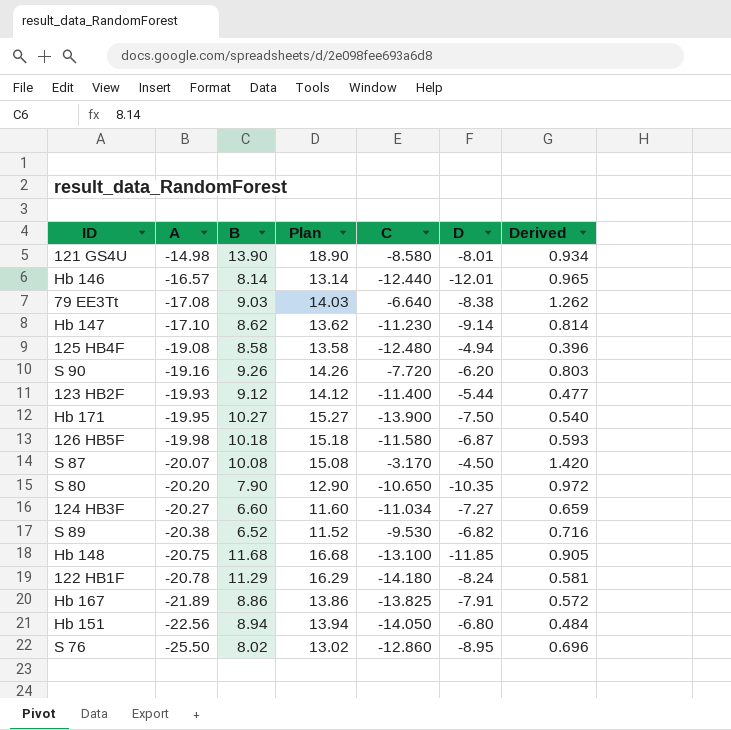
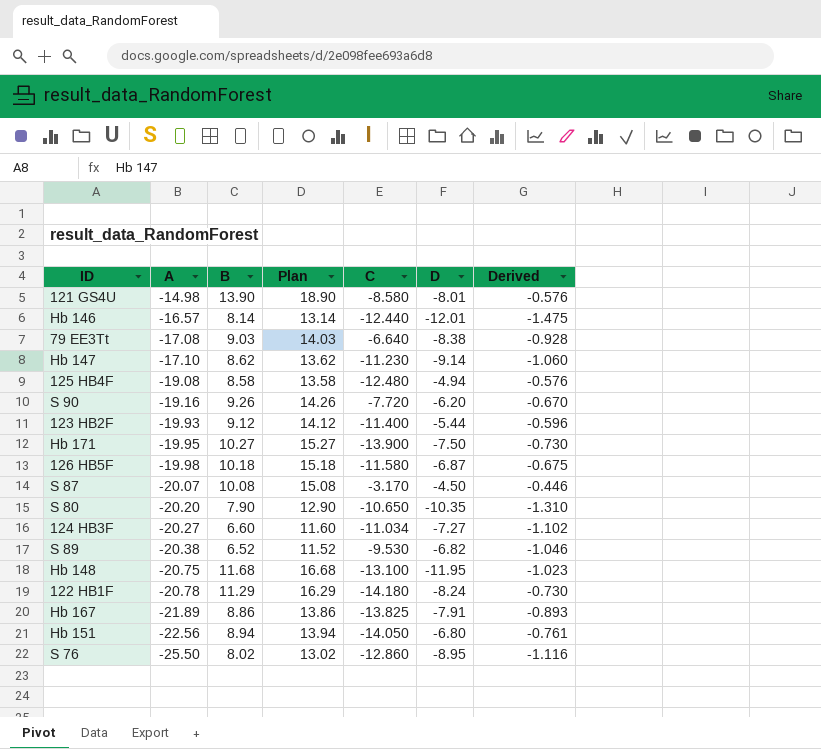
column Derived | formula: [D] / [C] -> [D] / [B]
Hb 148 | D: -11.85 -> -11.95

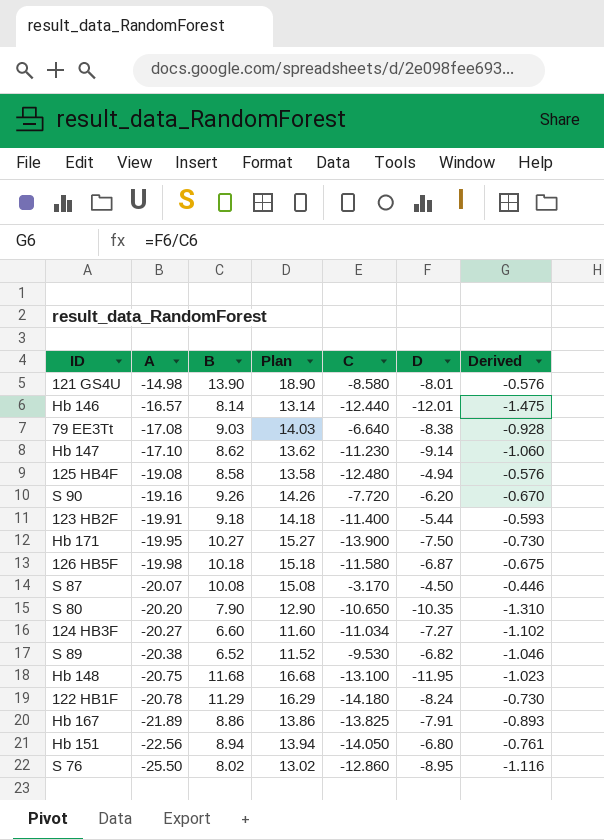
123 HB2F | A: -19.93 -> -19.91
123 HB2F | B: 9.12 -> 9.18
123 HB2F | Plan: 14.12 -> 14.18
123 HB2F | Derived: -0.596 -> -0.593

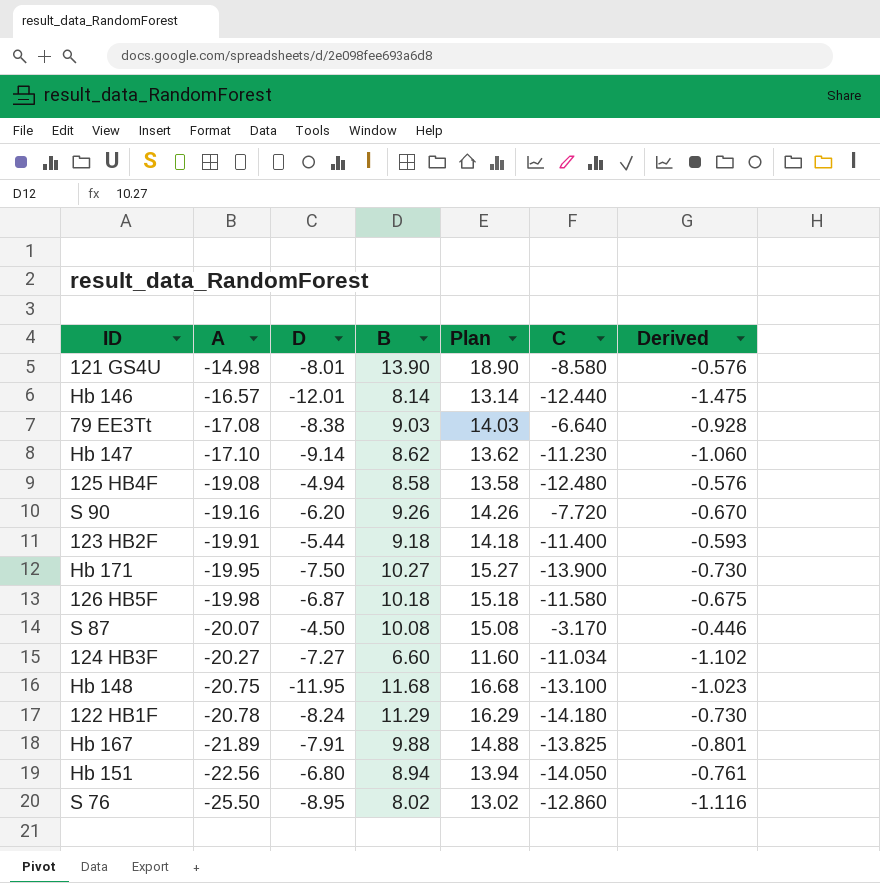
column D | position: 6 -> 3
row S 80: -20.20 | 7.90 | 12.90 | -10.650 | -10.35 | -1.310 -> none
row S 89: -20.38 | 6.52 | 11.52 | -9.530 | -6.82 | -1.046 -> none
Hb 167 | B: 8.86 -> 9.88
Hb 167 | Plan: 13.86 -> 14.88
Hb 167 | Derived: -0.893 -> -0.801

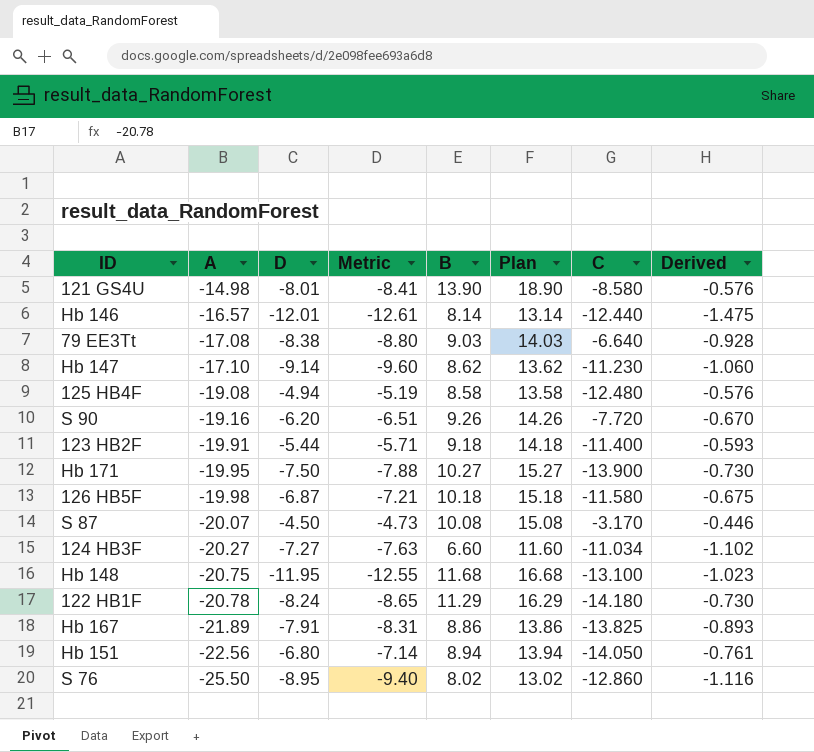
column Metric | formula: none -> [D] * 1.05
Hb 167 | B: 9.88 -> 8.86
Hb 167 | Plan: 14.88 -> 13.86
Hb 167 | Derived: -0.801 -> -0.893

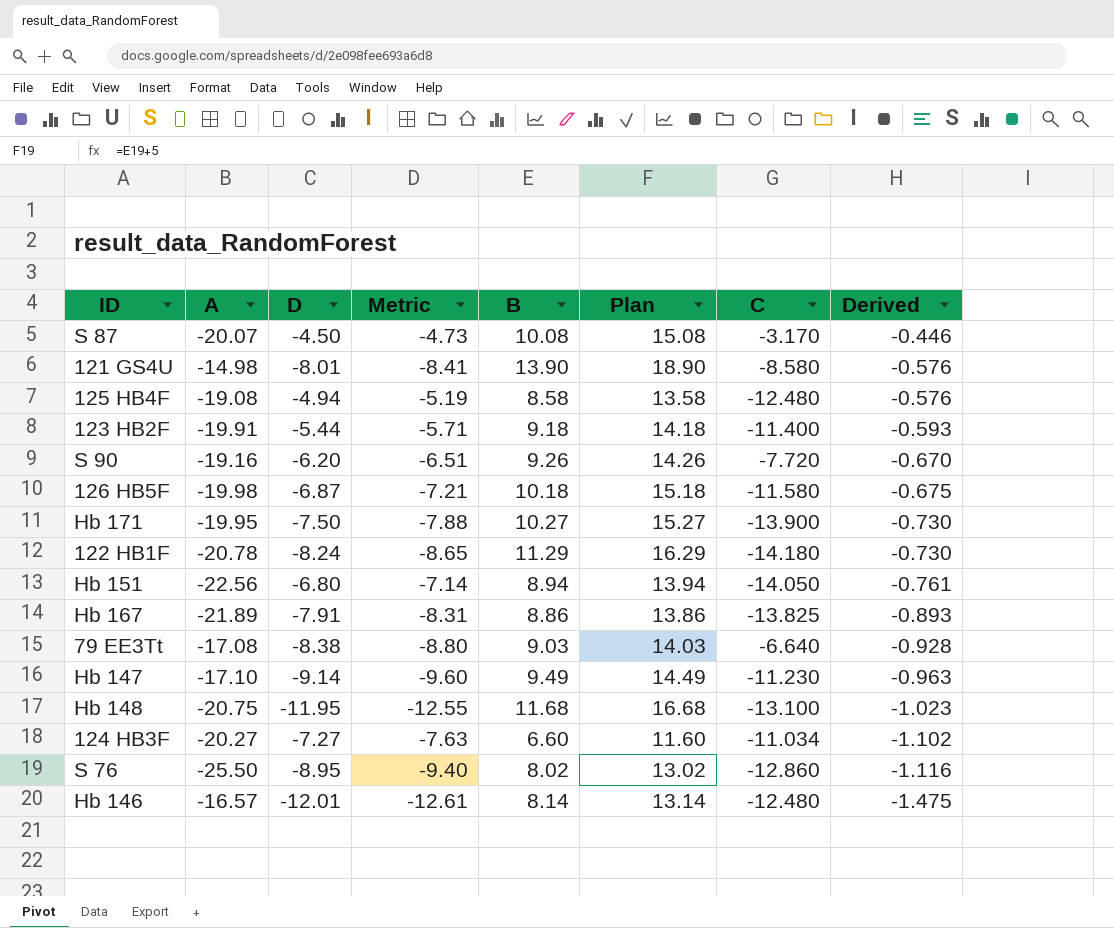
row order: A descending -> Derived descending
Hb 147 | B: 8.62 -> 9.49
Hb 147 | Plan: 13.62 -> 14.49
Hb 147 | Derived: -1.060 -> -0.963
Hb 146 | C: -12.440 -> -12.480

